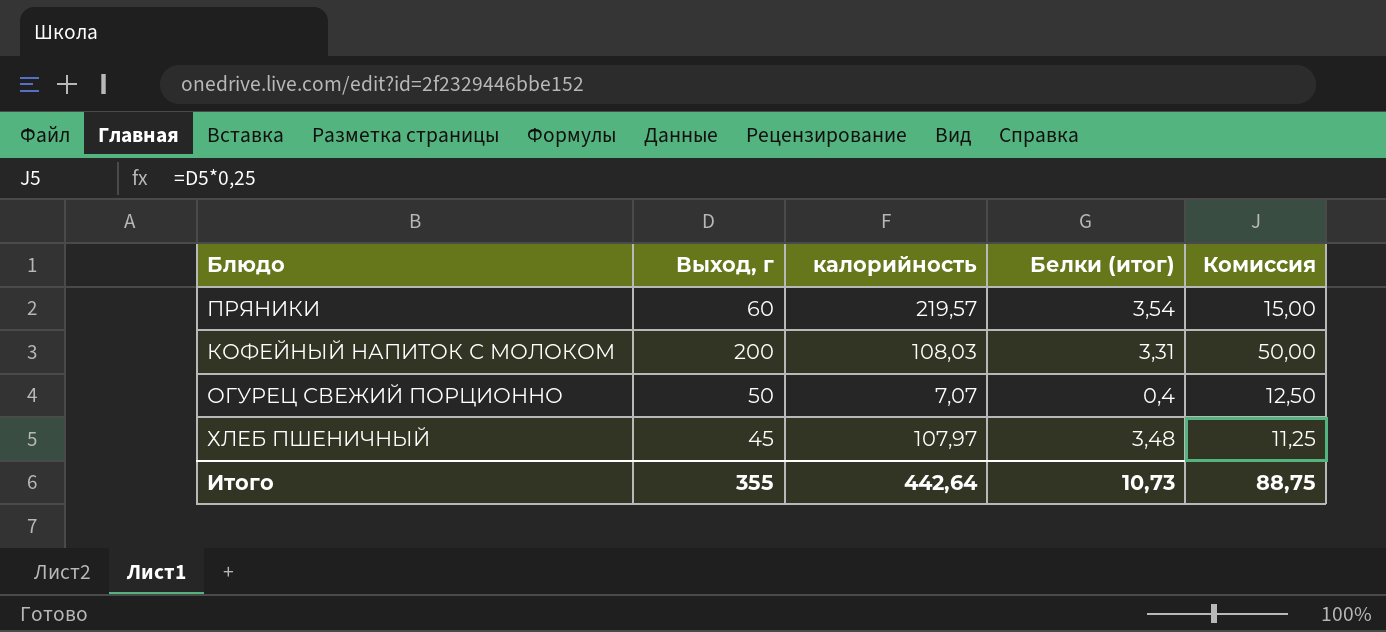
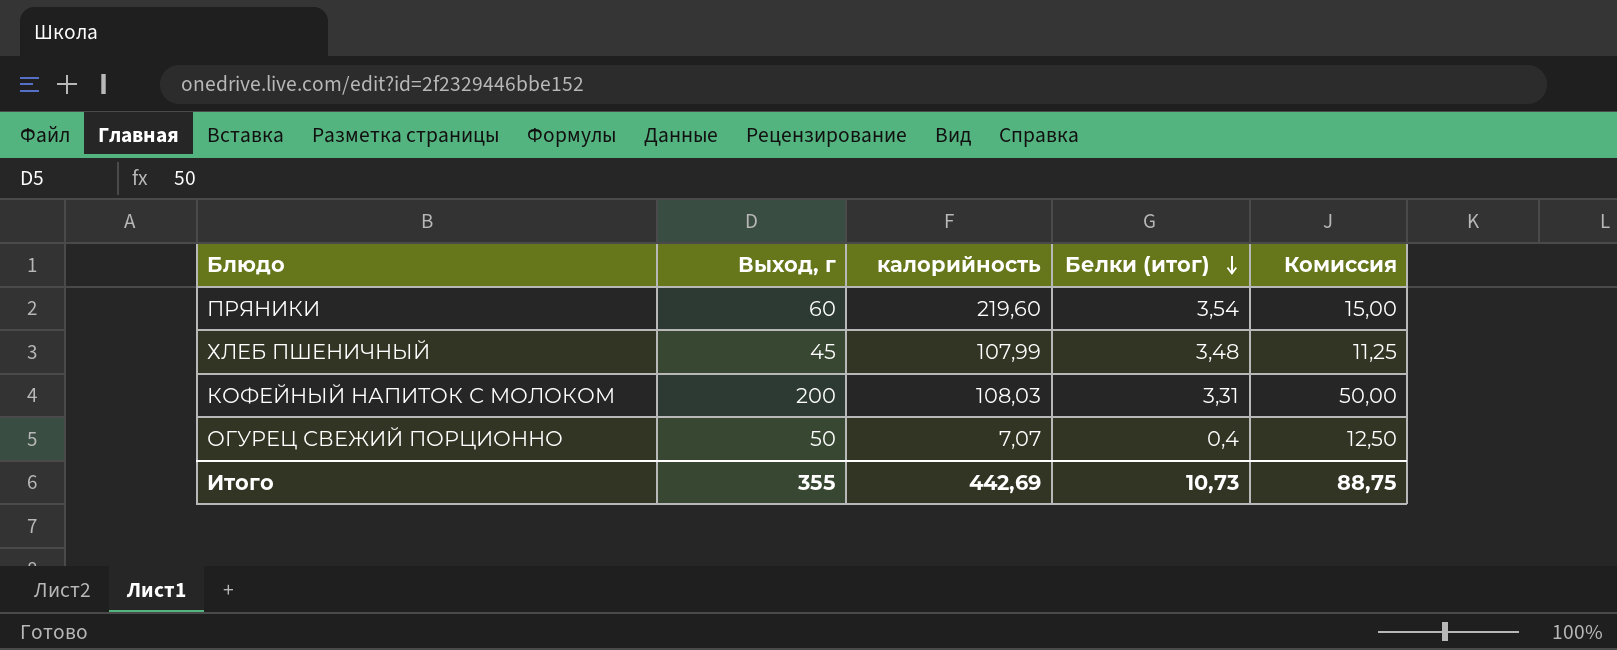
row order: none -> Белки (итог) descending
ПРЯНИКИ | калорийность: 219,57 -> 219,60
ХЛЕБ ПШЕНИЧНЫЙ | калорийность: 107,97 -> 107,99
Итого | калорийность: 442,64 -> 442,69

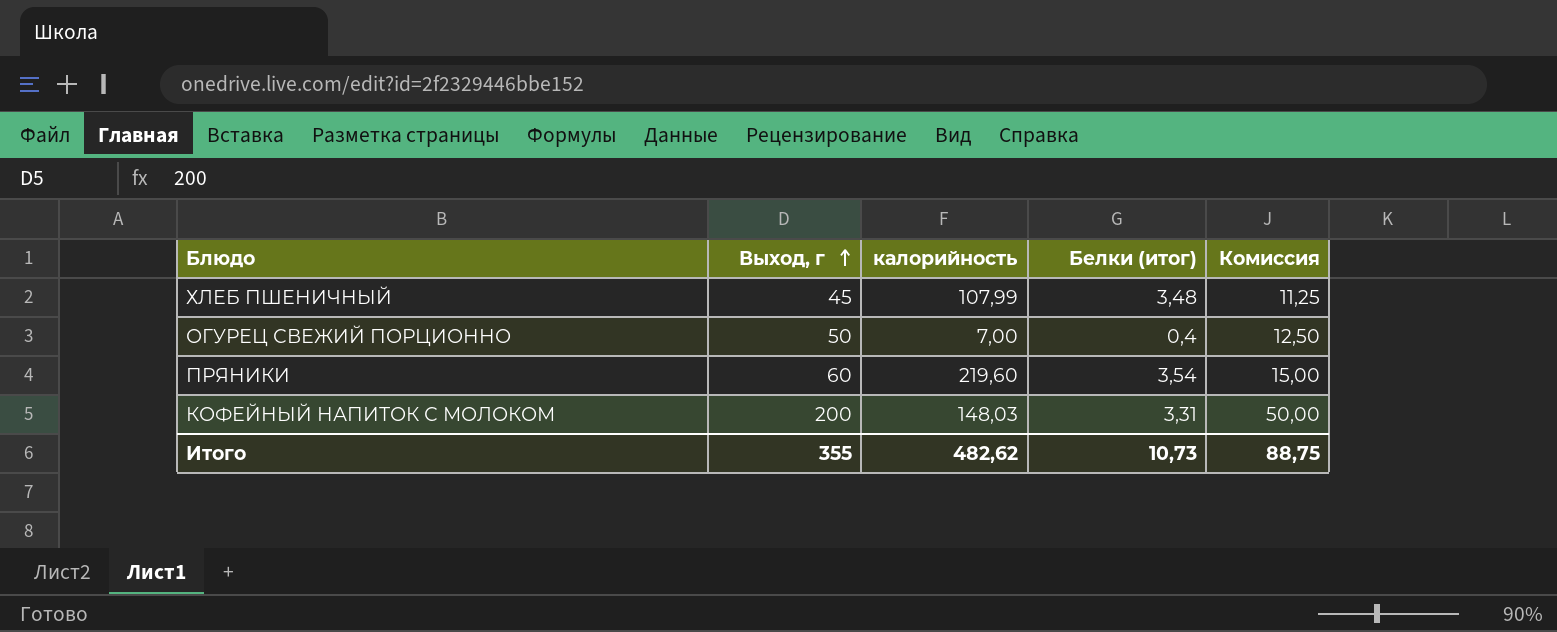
row order: Белки (итог) descending -> Выход, г ascending
ОГУРЕЦ СВЕЖИЙ ПОРЦИОННО | калорийность: 7,07 -> 7,00
КОФЕЙНЫЙ НАПИТОК С МОЛОКОМ | калорийность: 108,03 -> 148,03
Итого | калорийность: 442,69 -> 482,62

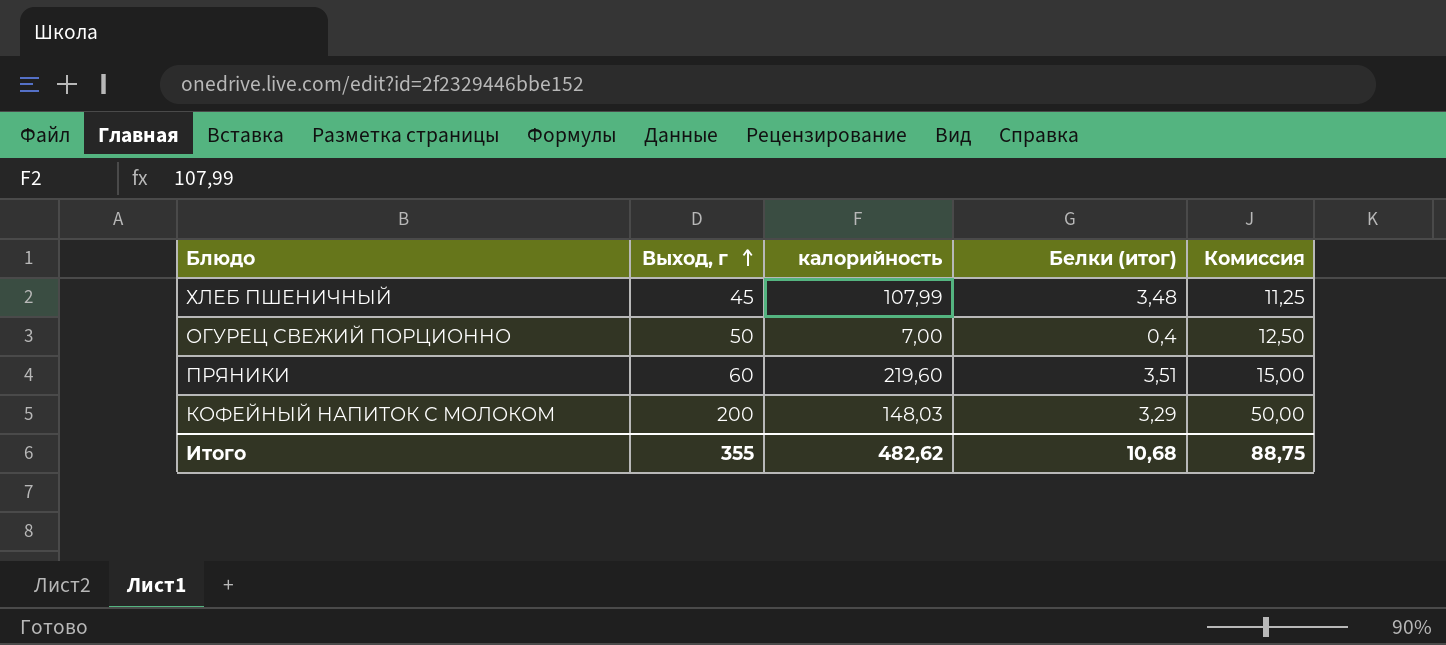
ПРЯНИКИ | Белки (итог): 3,54 -> 3,51
КОФЕЙНЫЙ НАПИТОК С МОЛОКОМ | Белки (итог): 3,31 -> 3,29
Итого | Белки (итог): 10,73 -> 10,68

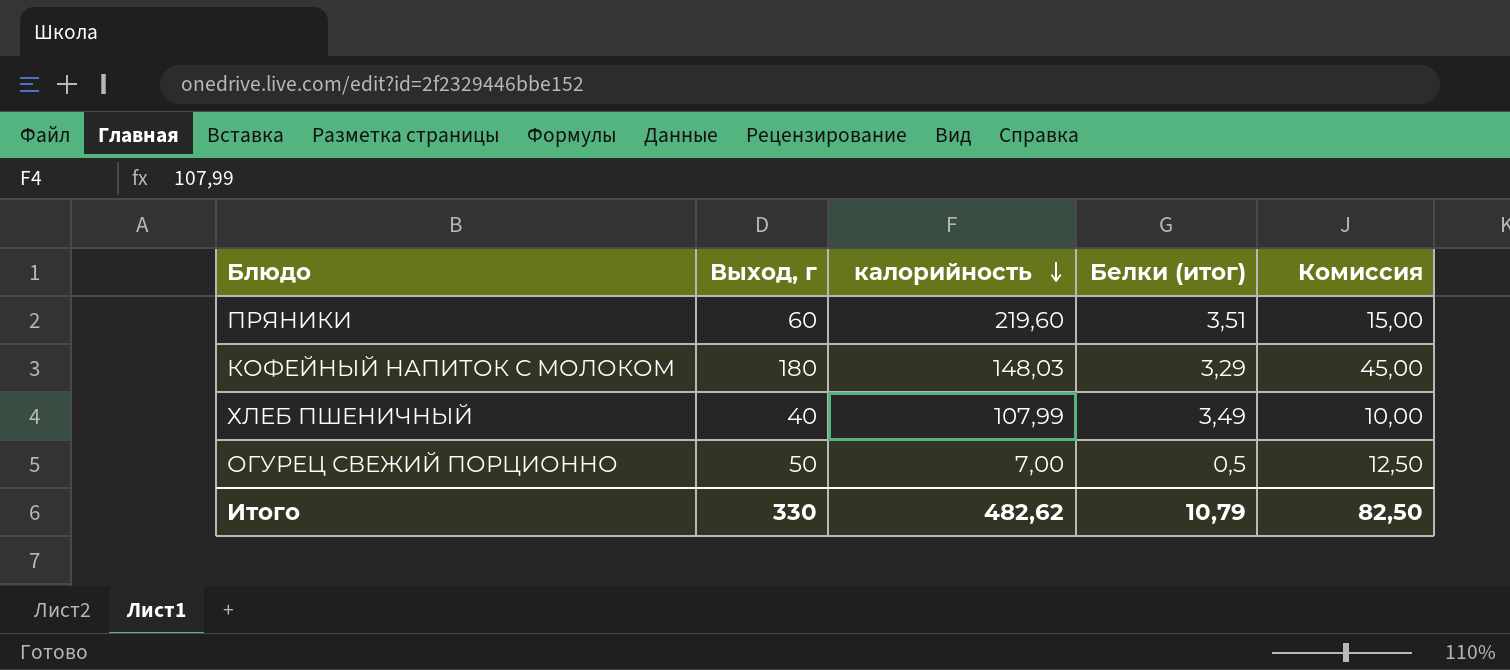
row order: Выход, г ascending -> калорийность descending
КОФЕЙНЫЙ НАПИТОК С МОЛОКОМ | Выход, г: 200 -> 180
КОФЕЙНЫЙ НАПИТОК С МОЛОКОМ | Комиссия: 50,00 -> 45,00
ХЛЕБ ПШЕНИЧНЫЙ | Выход, г: 45 -> 40
ХЛЕБ ПШЕНИЧНЫЙ | Белки (итог): 3,48 -> 3,49
ХЛЕБ ПШЕНИЧНЫЙ | Комиссия: 11,25 -> 10,00
ОГУРЕЦ СВЕЖИЙ ПОРЦИОННО | Белки (итог): 0,4 -> 0,5
Итого | Выход, г: 355 -> 330
Итого | Белки (итог): 10,68 -> 10,79
Итого | Комиссия: 88,75 -> 82,50

